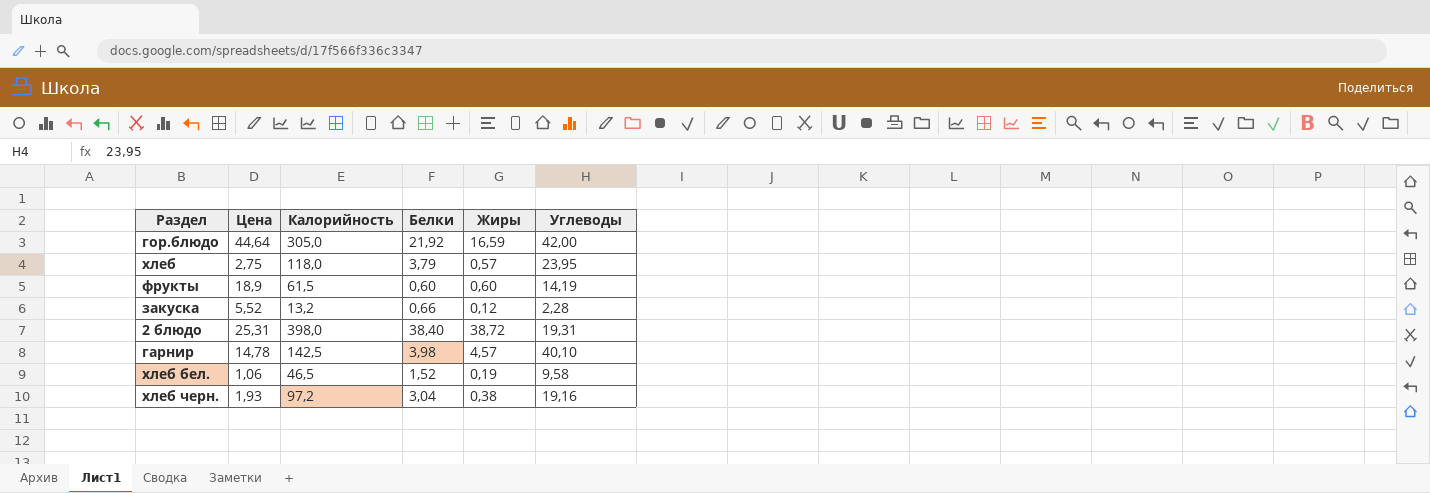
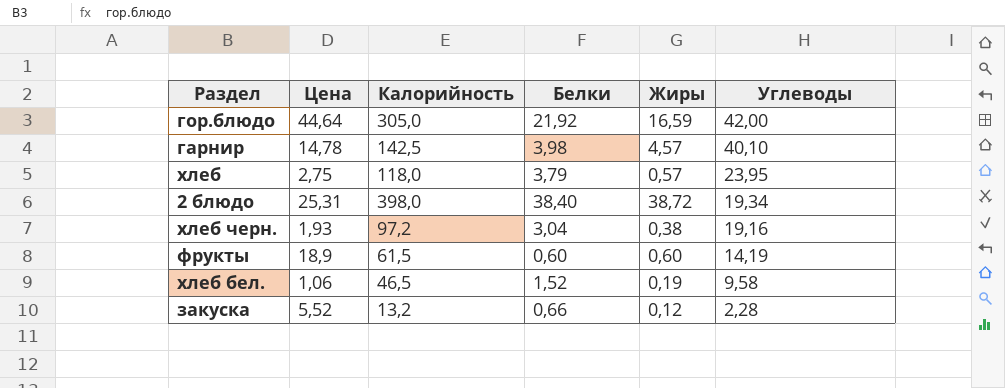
row order: none -> Углеводы descending
2 блюдо | Углеводы: 19,31 -> 19,34

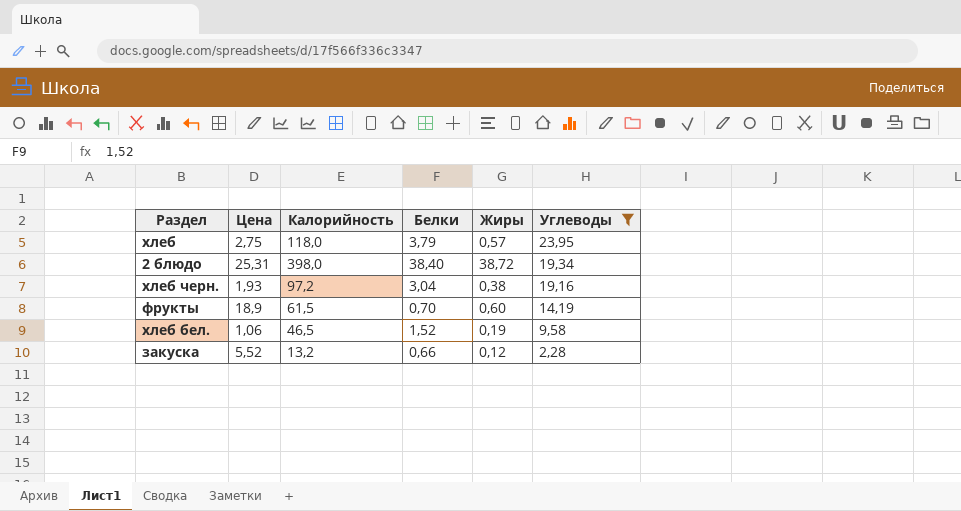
filter: none -> Углеводы <= 23,95
фрукты | Белки: 0,60 -> 0,70

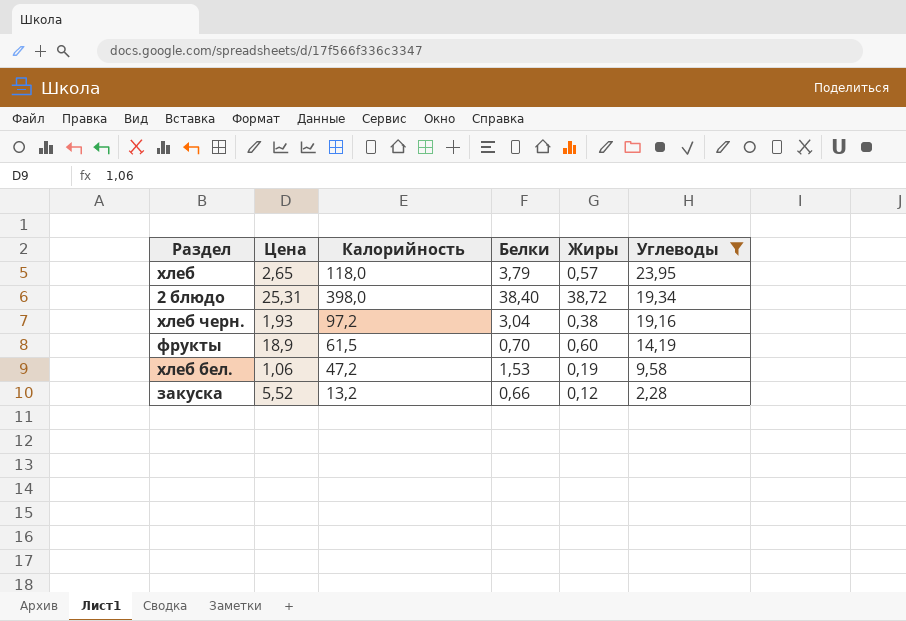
хлеб | Цена: 2,75 -> 2,65
хлеб бел. | Калорийность: 46,5 -> 47,2
хлеб бел. | Белки: 1,52 -> 1,53

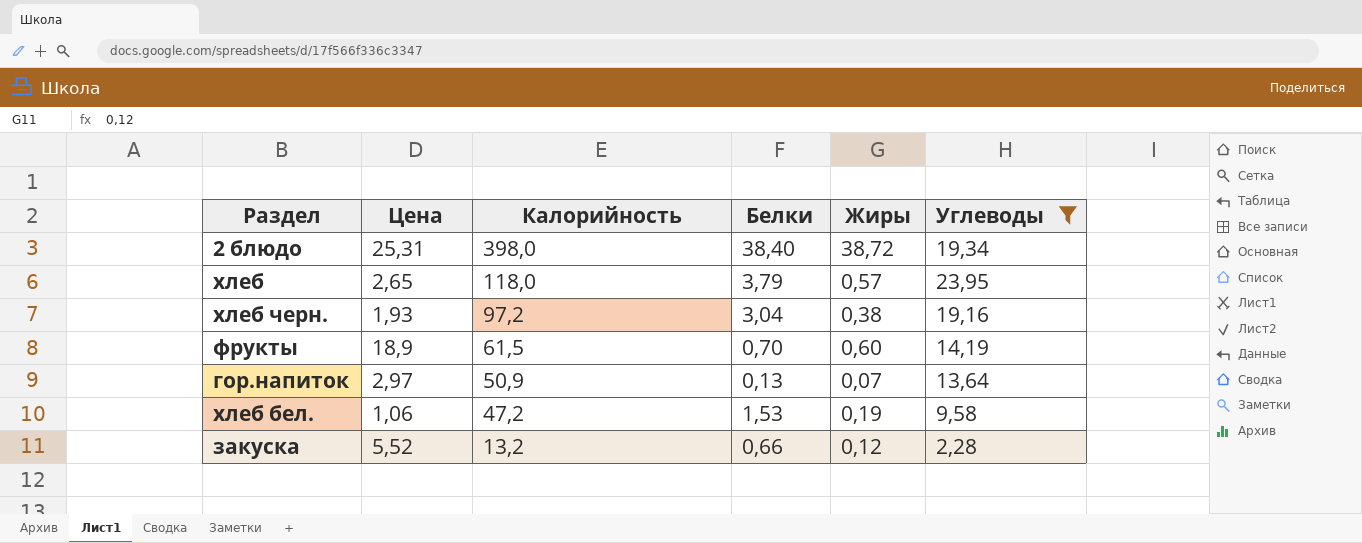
row order: Углеводы descending -> Калорийность descending
row гор.напиток: none -> 2,97 | 50,9 | 0,13 | 0,07 | 13,64

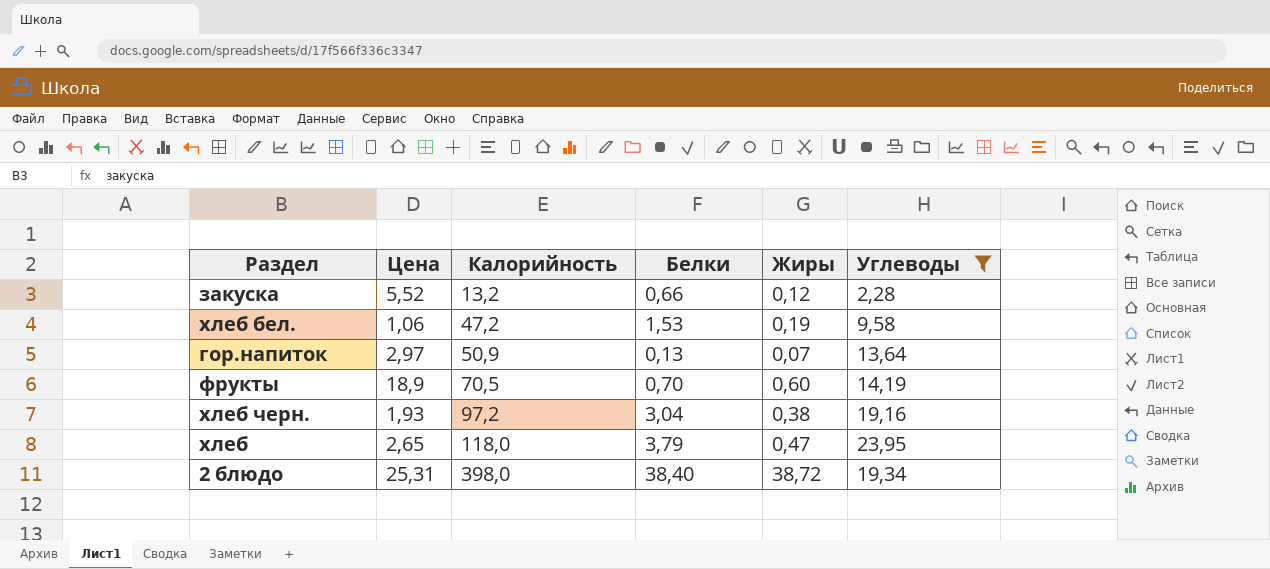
row order: Калорийность descending -> Калорийность ascending
фрукты | Калорийность: 61,5 -> 70,5
хлеб | Жиры: 0,57 -> 0,47

